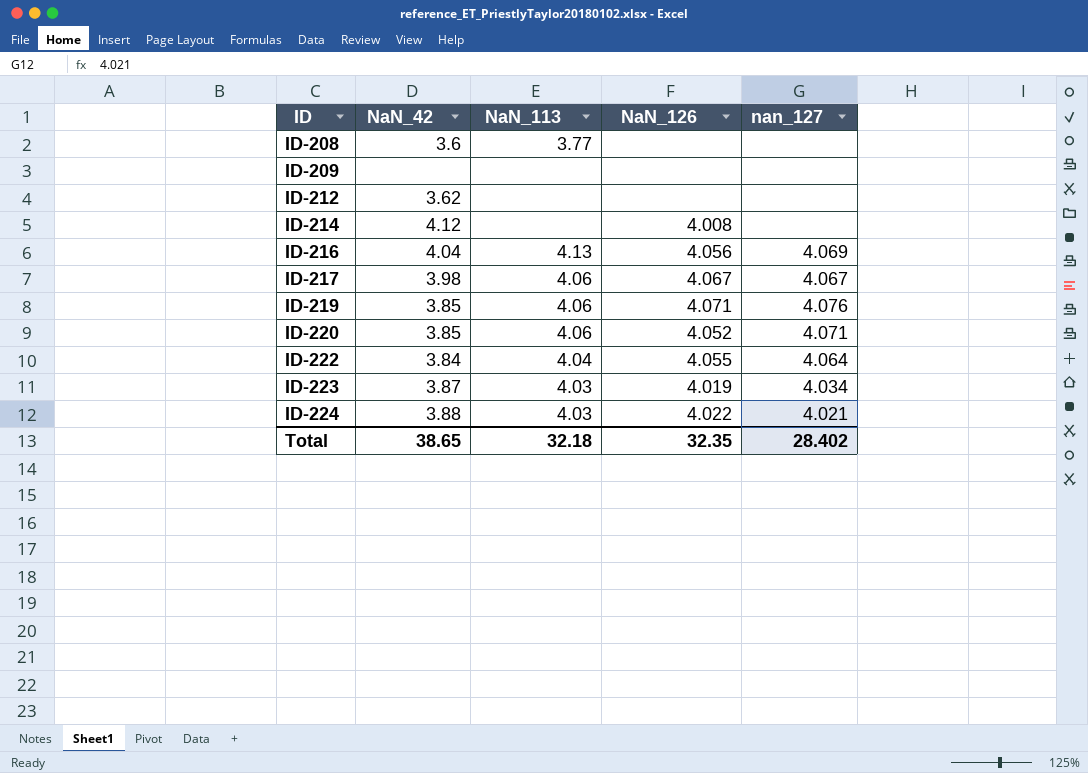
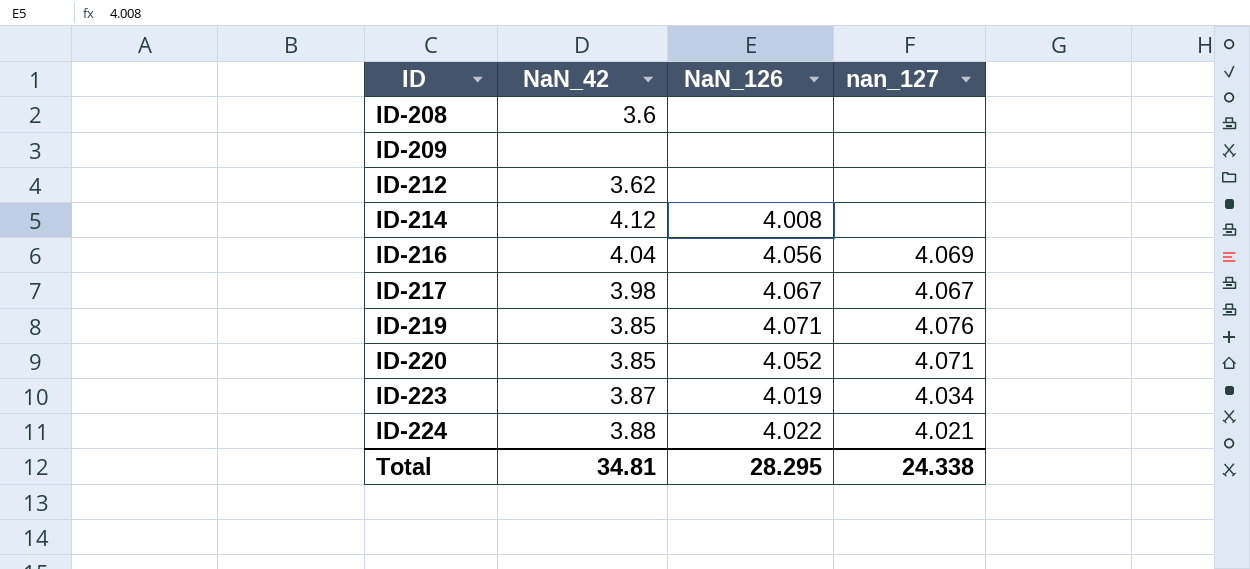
column NaN_113 | position: 3 -> none
row ID-222: 3.84 | 4.04 | 4.055 | 4.064 -> none
Total | NaN_42: 38.65 -> 34.81
Total | NaN_126: 32.35 -> 28.295
Total | nan_127: 28.402 -> 24.338

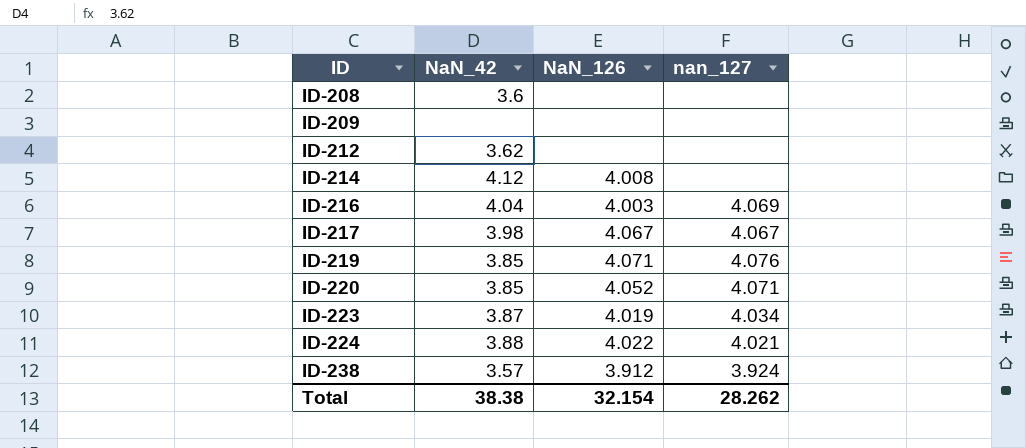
ID-216 | NaN_126: 4.056 -> 4.003
row ID-238: none -> 3.57 | 3.912 | 3.924
Total | NaN_42: 34.81 -> 38.38
Total | NaN_126: 28.295 -> 32.154
Total | nan_127: 24.338 -> 28.262

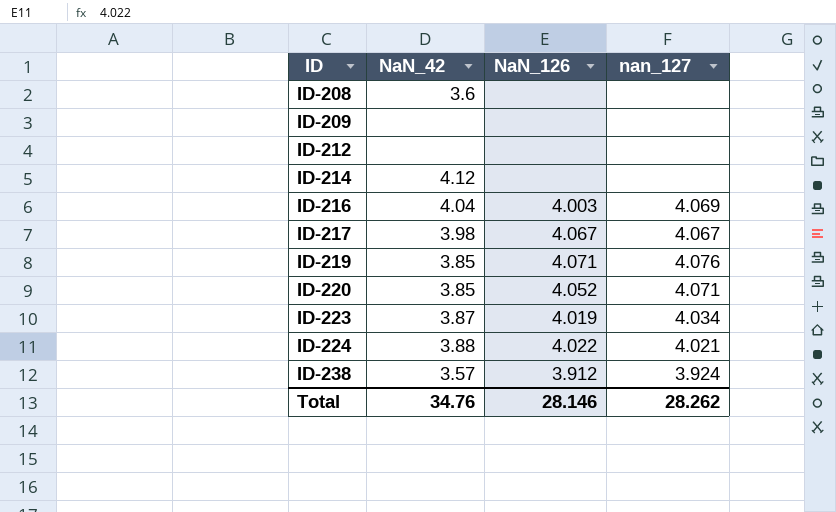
ID-212 | NaN_42: 3.62 -> none
ID-214 | NaN_126: 4.008 -> none
Total | NaN_42: 38.38 -> 34.76
Total | NaN_126: 32.154 -> 28.146

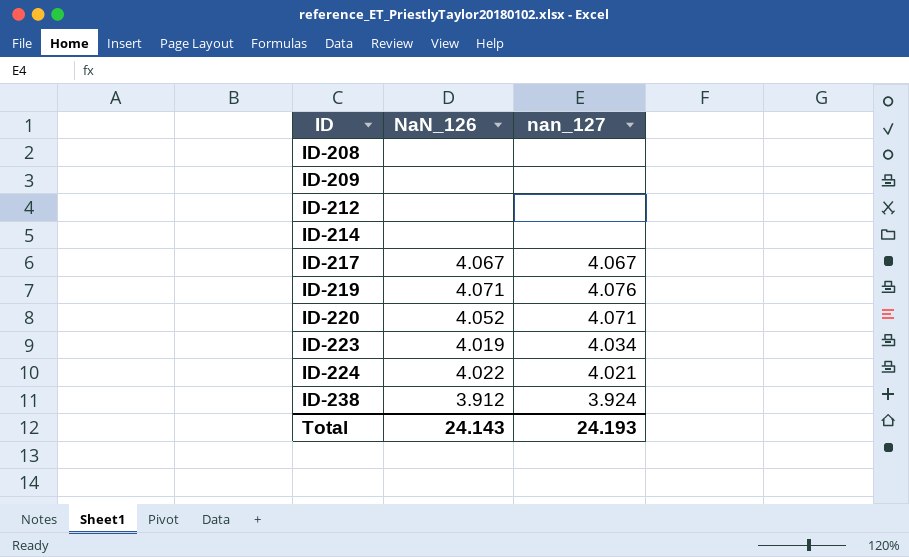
column NaN_42 | position: 2 -> none
row ID-216: 4.04 | 4.003 | 4.069 -> none
Total | NaN_126: 28.146 -> 24.143
Total | nan_127: 28.262 -> 24.193

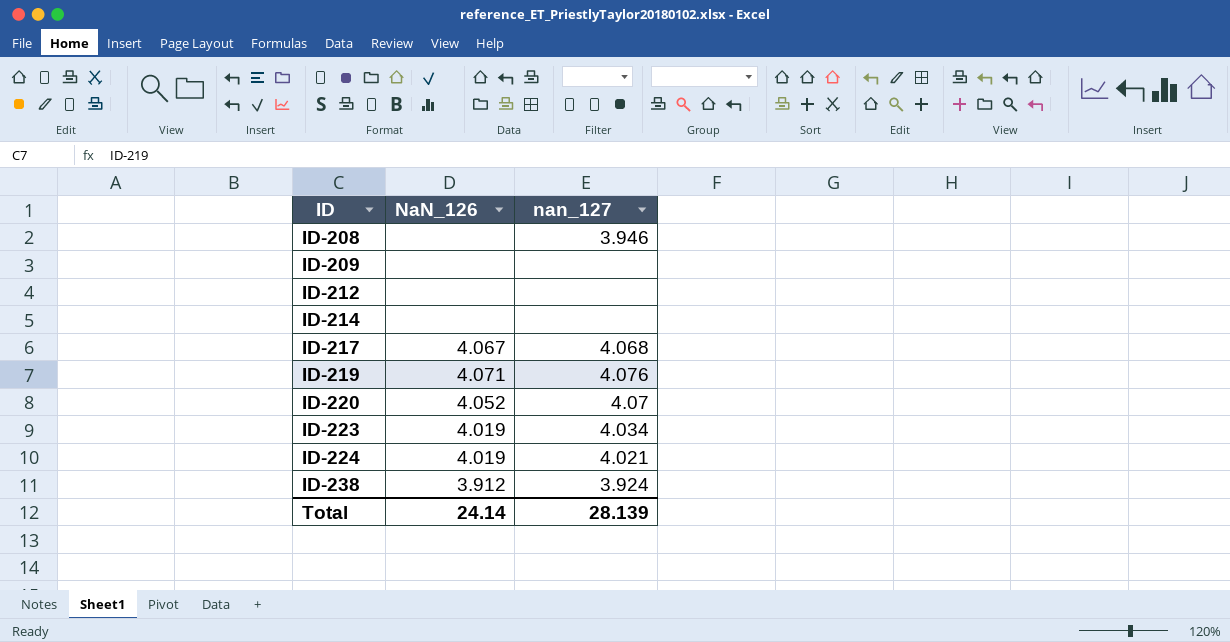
ID-208 | nan_127: none -> 3.946
ID-217 | nan_127: 4.067 -> 4.068
ID-220 | nan_127: 4.071 -> 4.07
ID-224 | NaN_126: 4.022 -> 4.019
Total | NaN_126: 24.143 -> 24.14
Total | nan_127: 24.193 -> 28.139

